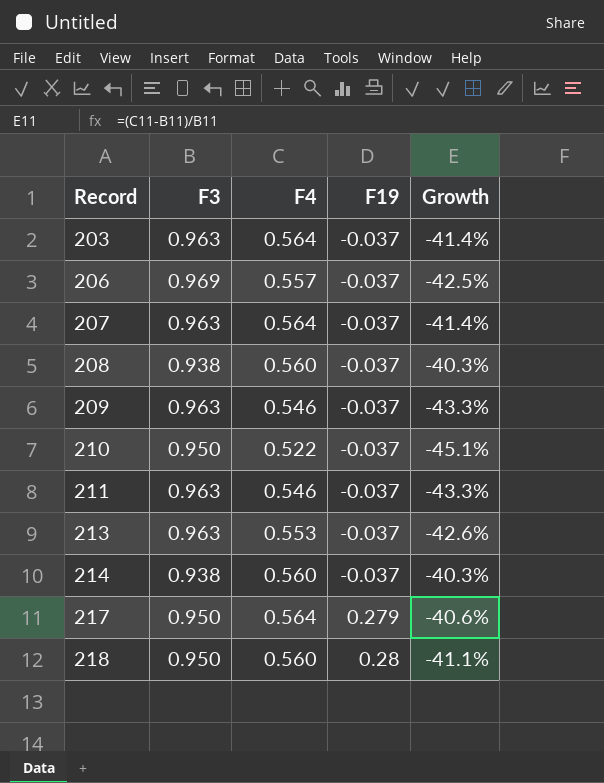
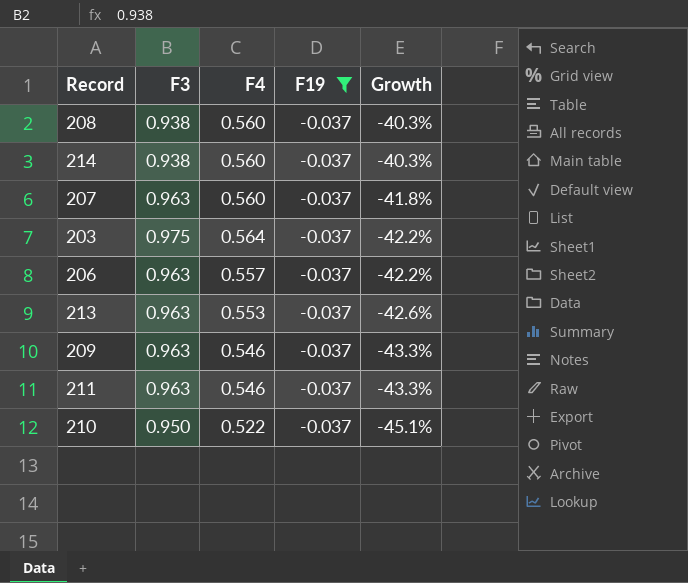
filter: none -> F19 = -0.037
row order: Record ascending -> Growth descending
207 | F4: 0.564 -> 0.560
207 | Growth: -41.4% -> -41.8%
203 | F3: 0.963 -> 0.975
203 | Growth: -41.4% -> -42.2%
206 | F3: 0.969 -> 0.963
206 | Growth: -42.5% -> -42.2%

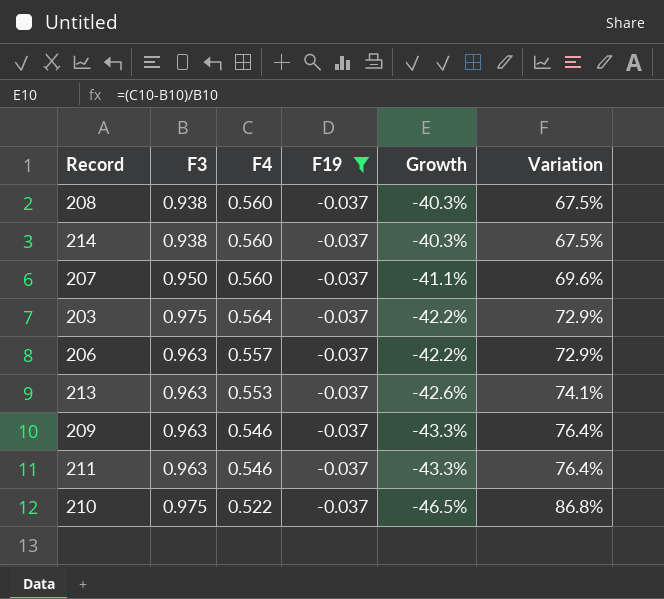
column Variation | formula: none -> ([F3] - [F4]) / [F4]
207 | F3: 0.963 -> 0.950
207 | Growth: -41.8% -> -41.1%
210 | F3: 0.950 -> 0.975
210 | Growth: -45.1% -> -46.5%

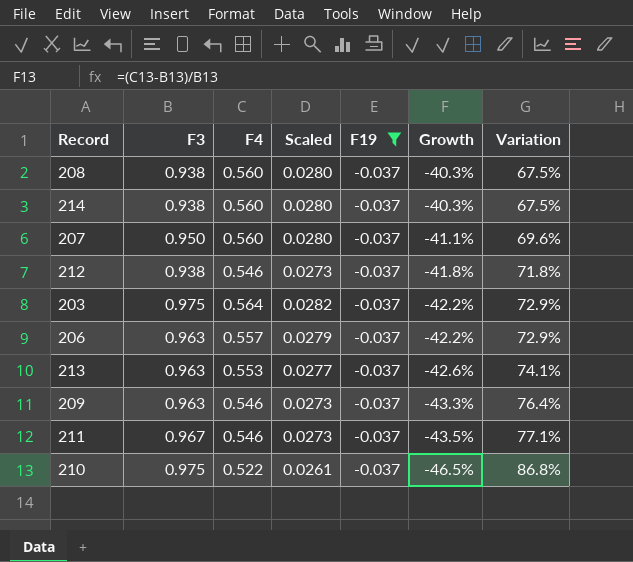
column Scaled | formula: none -> [F4] * 0.05
row 212: none -> 0.938 | 0.546 | 0.0273 | -0.037 | -41.8% | 71.8%
211 | F3: 0.963 -> 0.967
211 | Growth: -43.3% -> -43.5%
211 | Variation: 76.4% -> 77.1%

